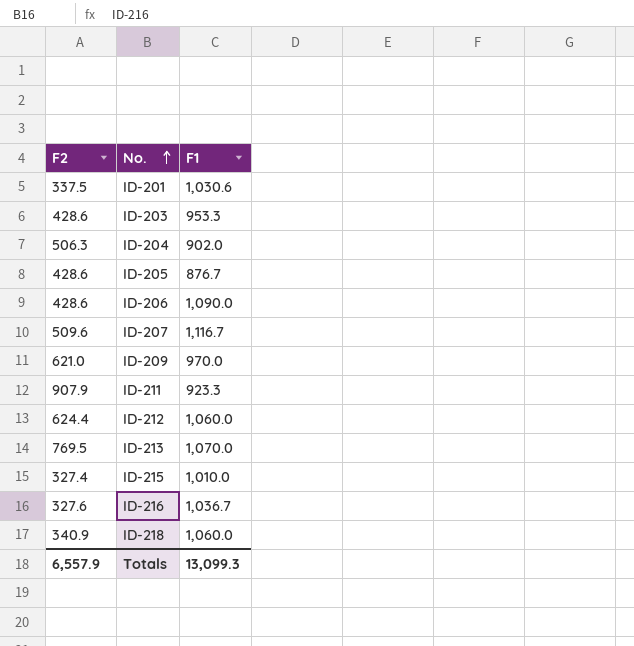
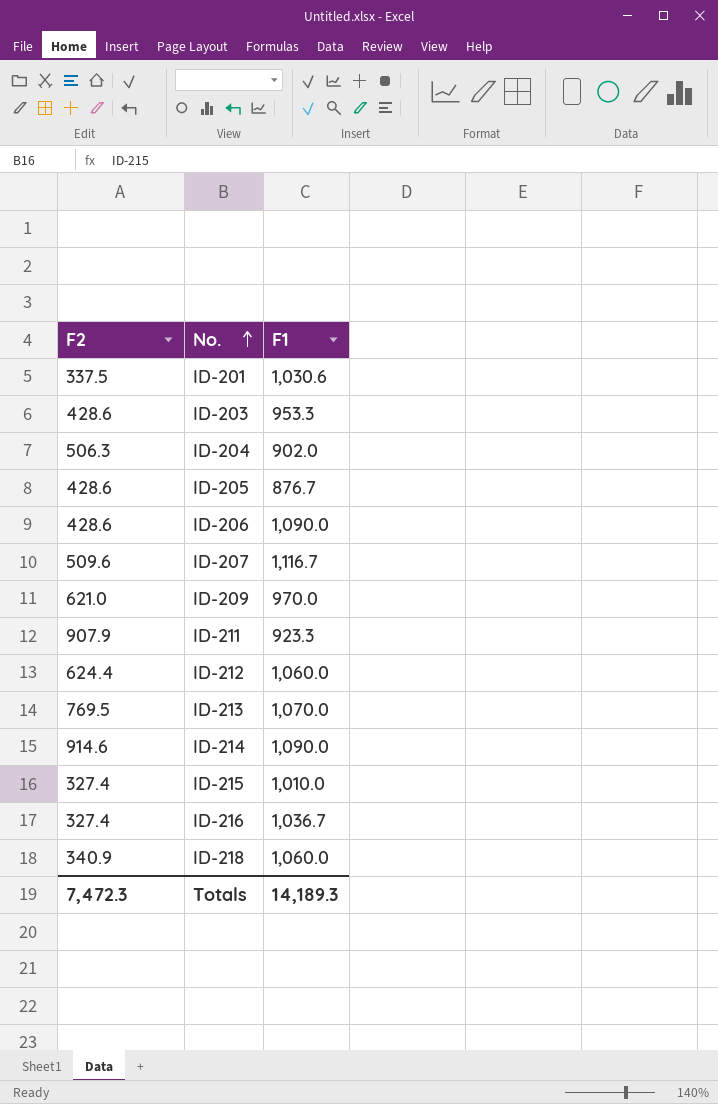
row ID-214: none -> 914.6 | 1,090.0
ID-216 | F2: 327.6 -> 327.4
Totals | F2: 6,557.9 -> 7,472.3
Totals | F1: 13,099.3 -> 14,189.3

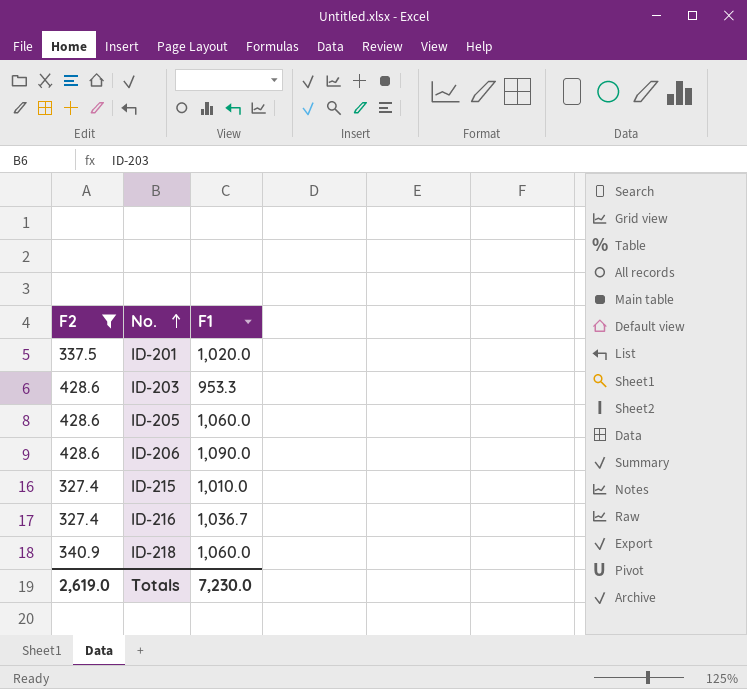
filter: none -> F2 <= 428.6
ID-201 | F1: 1,030.6 -> 1,020.0
ID-205 | F1: 876.7 -> 1,060.0
Totals | F2: 7,472.3 -> 2,619.0
Totals | F1: 14,189.3 -> 7,230.0

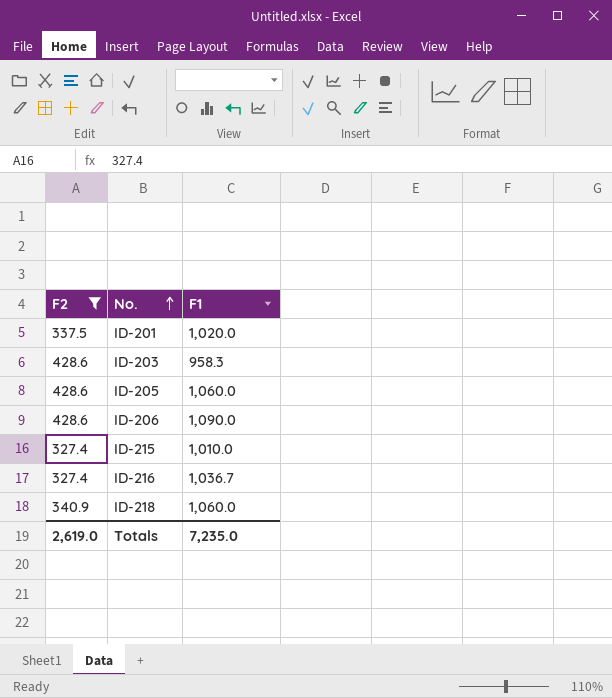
ID-203 | F1: 953.3 -> 958.3
Totals | F1: 7,230.0 -> 7,235.0

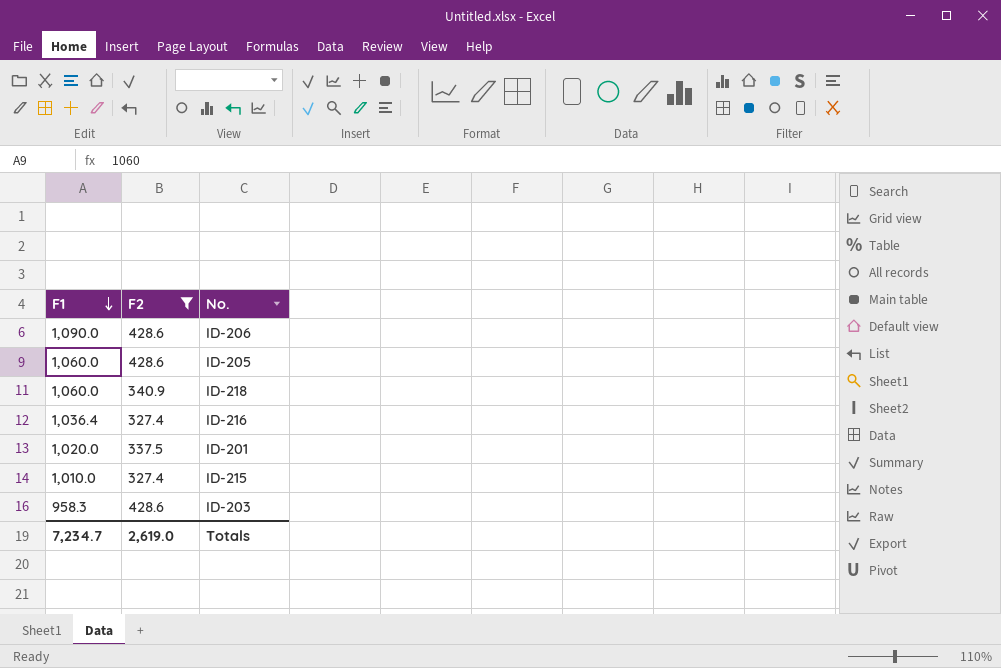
row order: No. ascending -> F1 descending
column F1 | position: 3 -> 1
ID-216 | F1: 1,036.7 -> 1,036.4
Totals | F1: 7,235.0 -> 7,234.7

